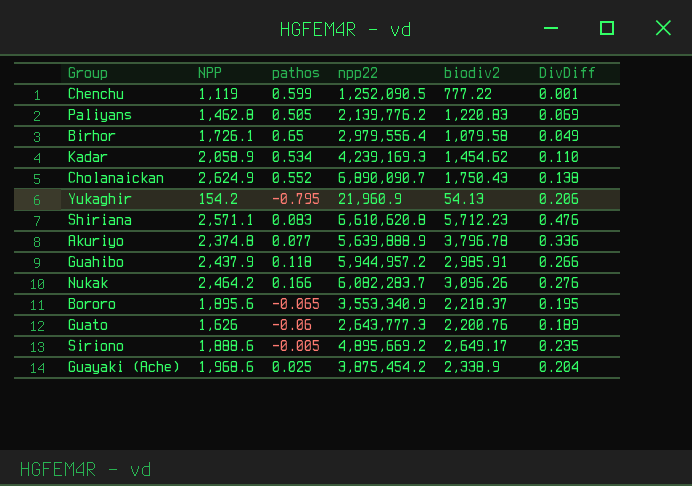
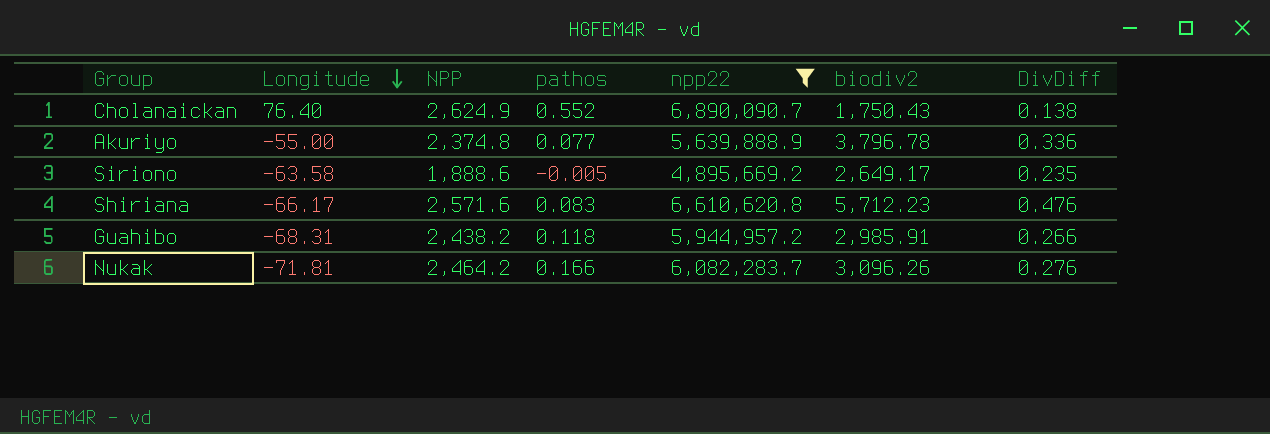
filter: none -> npp22 >= 4,895,669.2
row order: none -> Longitude descending
column Longitude | position: none -> 2
Shiriana | NPP: 2,571.1 -> 2,571.6
Guahibo | NPP: 2,437.9 -> 2,438.2

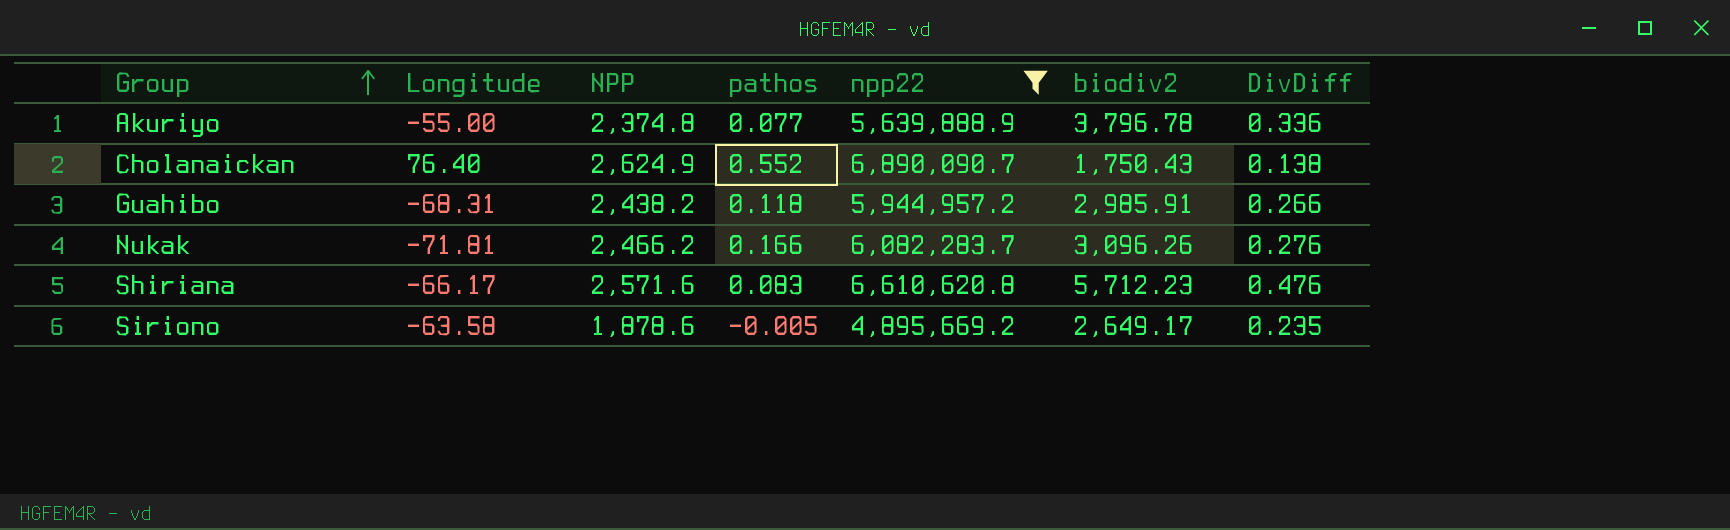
row order: Longitude descending -> Group ascending
Nukak | NPP: 2,464.2 -> 2,466.2
Siriono | NPP: 1,888.6 -> 1,878.6

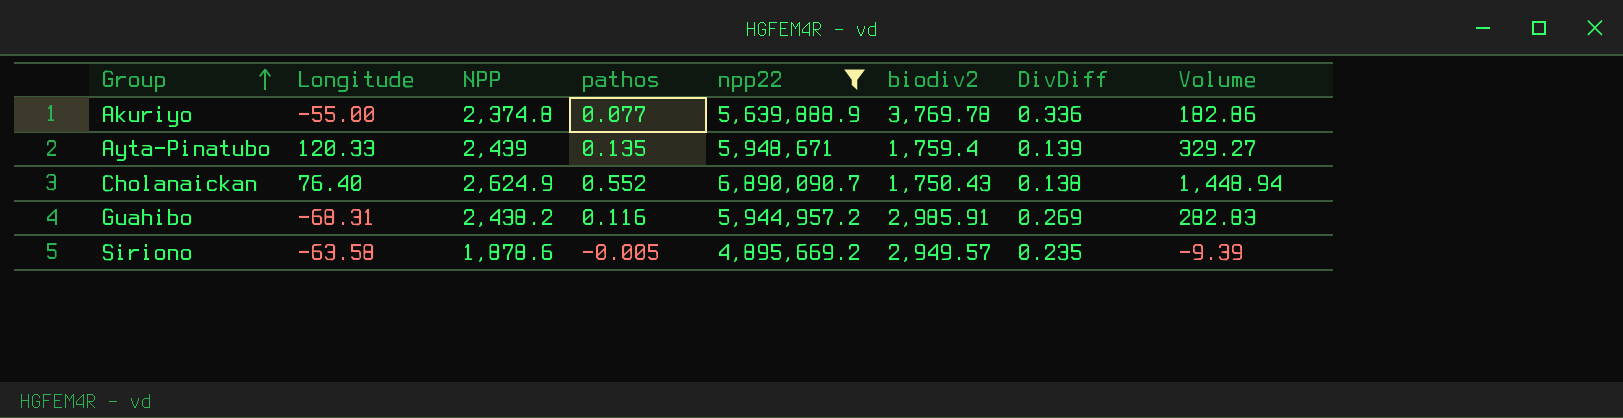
column Volume | formula: none -> [NPP] * [pathos]
row Nukak: -71.81 | 2,466.2 | 0.166 | 6,082,283.7 | 3,096.26 | 0.276 -> none
row Shiriana: -66.17 | 2,571.6 | 0.083 | 6,610,620.8 | 5,712.23 | 0.476 -> none
Akuriyo | biodiv2: 3,796.78 -> 3,769.78
row Ayta-Pinatubo: none -> 120.33 | 2,439 | 0.135 | 5,948,671 | 1,759.4 | 0.139 | 329.27
Guahibo | pathos: 0.118 -> 0.116
Guahibo | DivDiff: 0.266 -> 0.269
Siriono | biodiv2: 2,649.17 -> 2,949.57

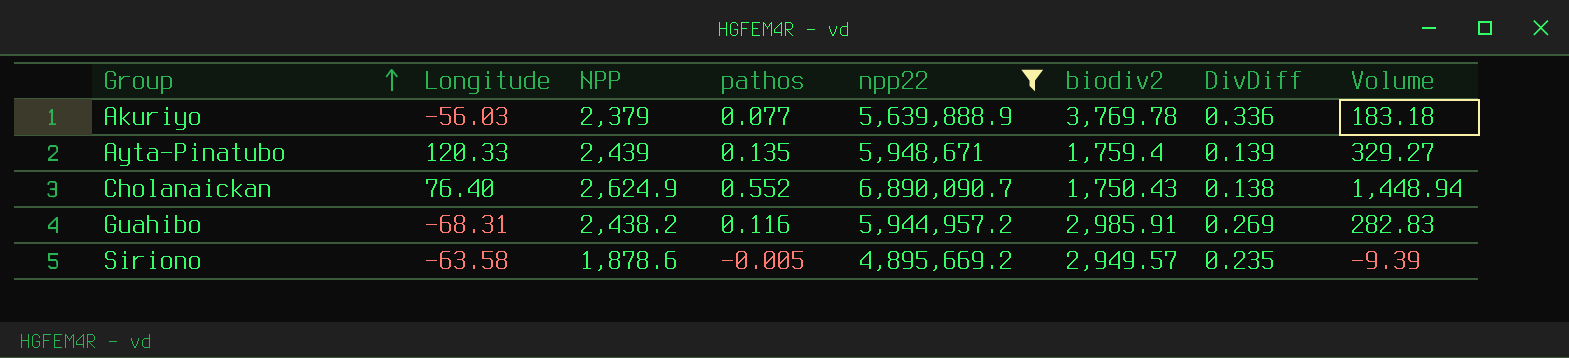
Akuriyo | Longitude: -55.00 -> -56.03
Akuriyo | NPP: 2,374.8 -> 2,379
Akuriyo | Volume: 182.86 -> 183.18

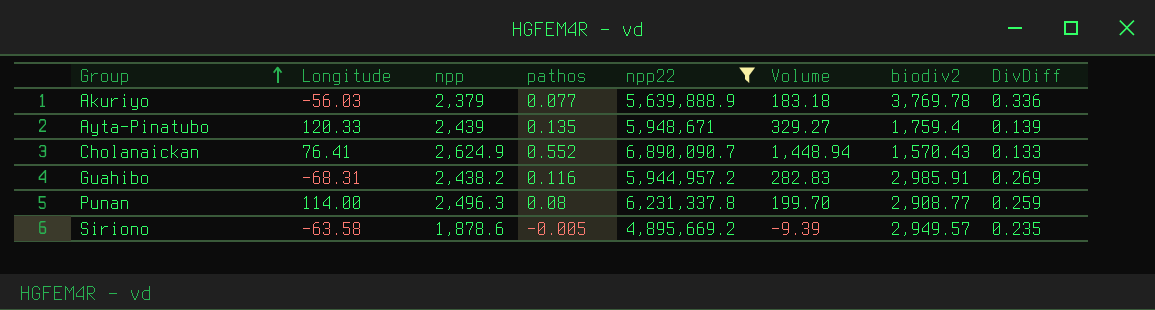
column name: NPP -> npp
column Volume | position: 8 -> 6
Cholanaickan | Longitude: 76.40 -> 76.41
Cholanaickan | biodiv2: 1,750.43 -> 1,570.43
Cholanaickan | DivDiff: 0.138 -> 0.133
row Punan: none -> 114.00 | 2,496.3 | 0.08 | 6,231,337.8 | 199.70 | 2,908.77 | 0.259

